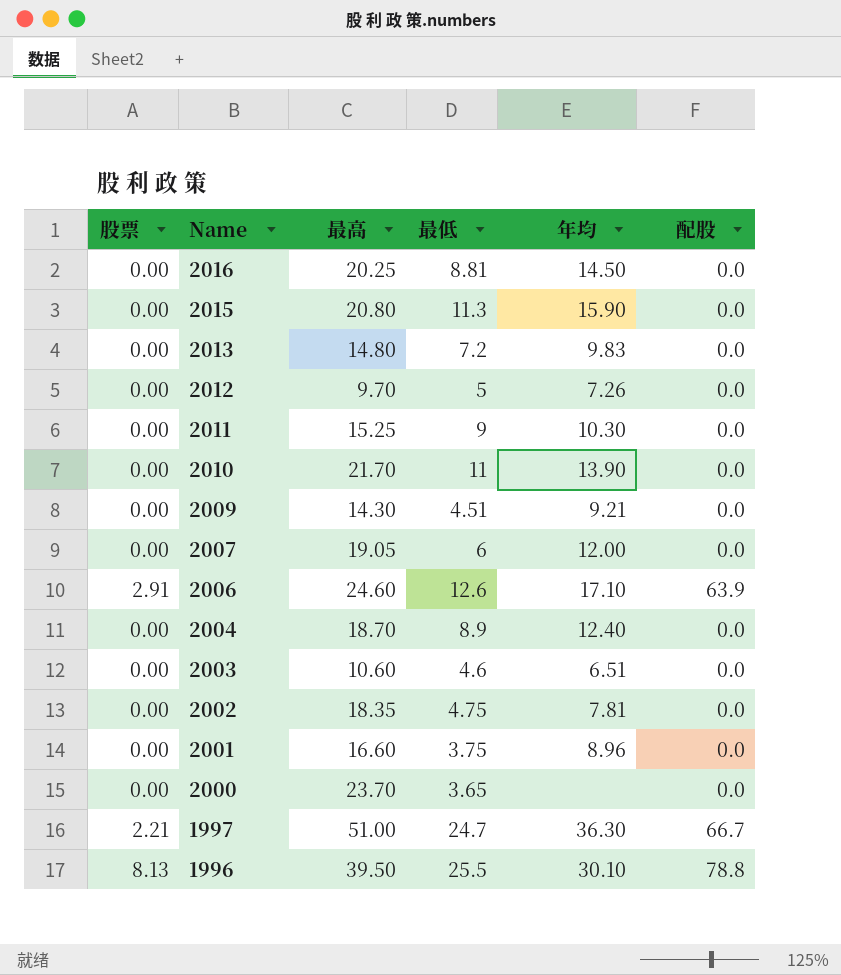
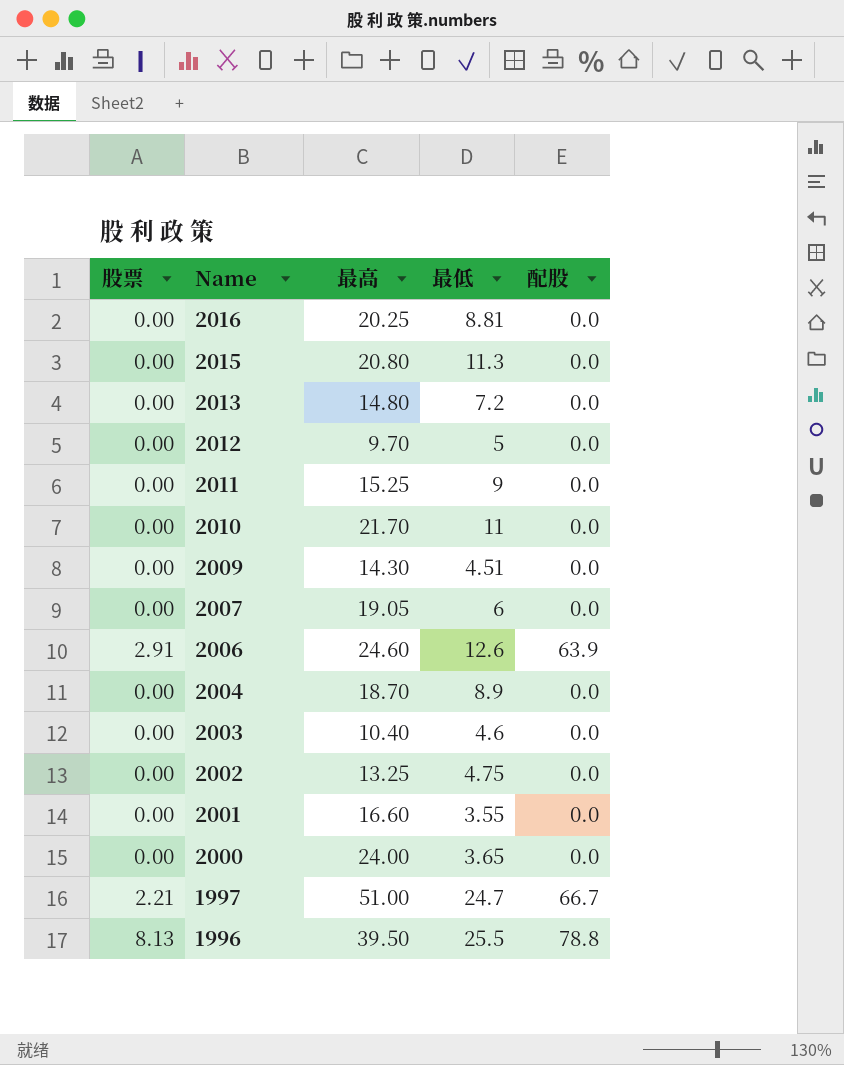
column 年均 | position: 5 -> none
2003 | 最高: 10.60 -> 10.40
2002 | 最高: 18.35 -> 13.25
2001 | 最低: 3.75 -> 3.55
2000 | 最高: 23.70 -> 24.00

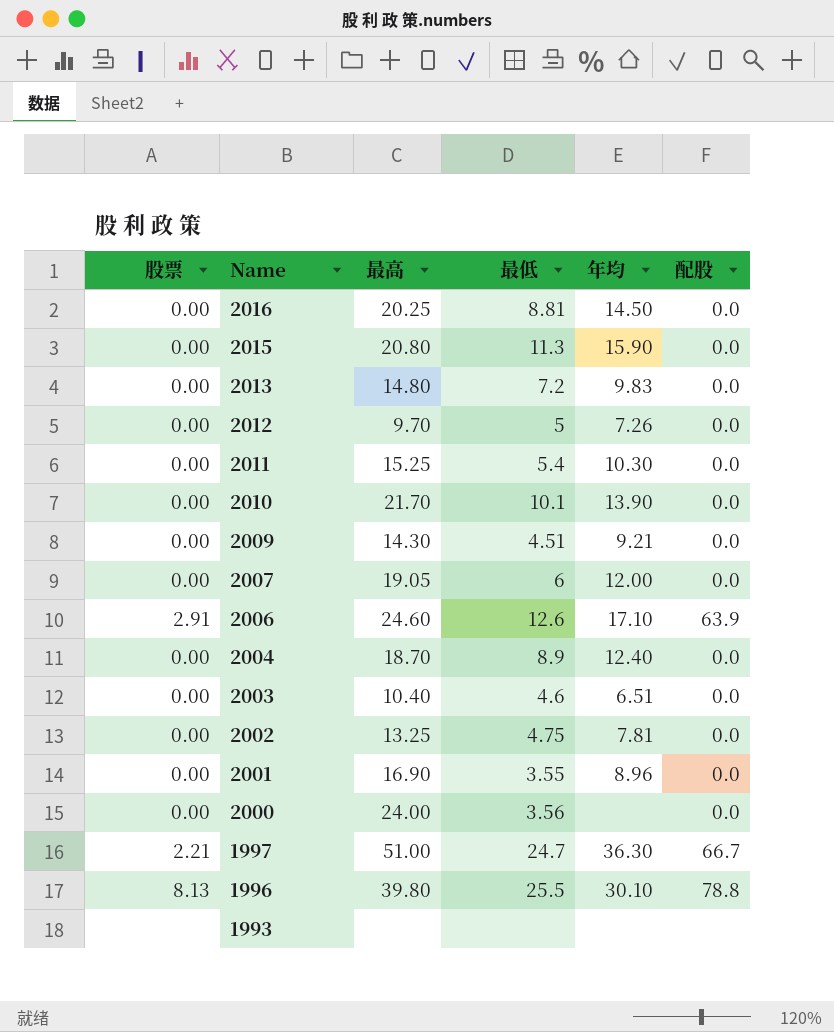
column 年均 | position: none -> 5
2011 | 最低: 9 -> 5.4
2010 | 最低: 11 -> 10.1
2001 | 最高: 16.60 -> 16.90
2000 | 最低: 3.65 -> 3.56
1996 | 最高: 39.50 -> 39.80
row 1993: none -> none | none | none | none | none

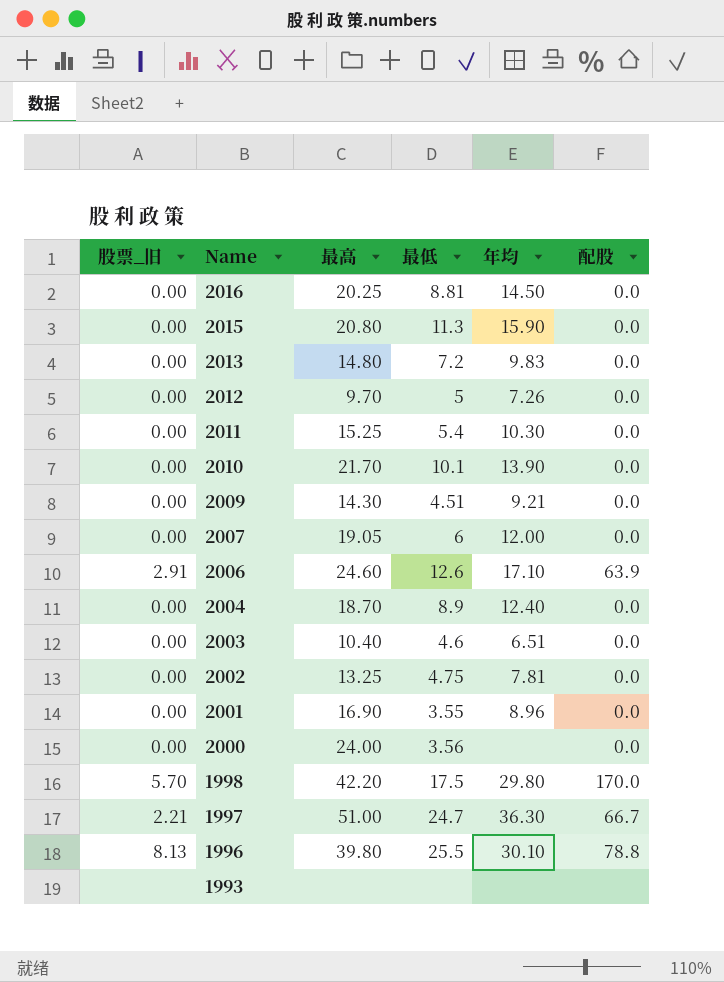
column name: 股票 -> 股票_旧
row 1998: none -> 5.70 | 42.20 | 17.5 | 29.80 | 170.0

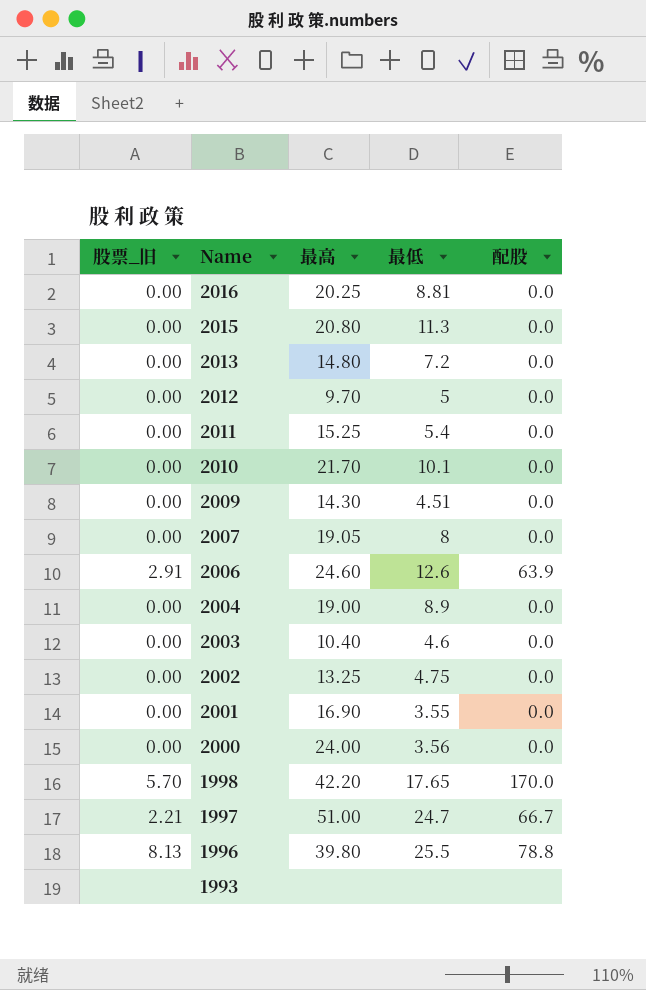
column 年均 | position: 5 -> none
2007 | 最低: 6 -> 8
2004 | 最高: 18.70 -> 19.00
1998 | 最低: 17.5 -> 17.65

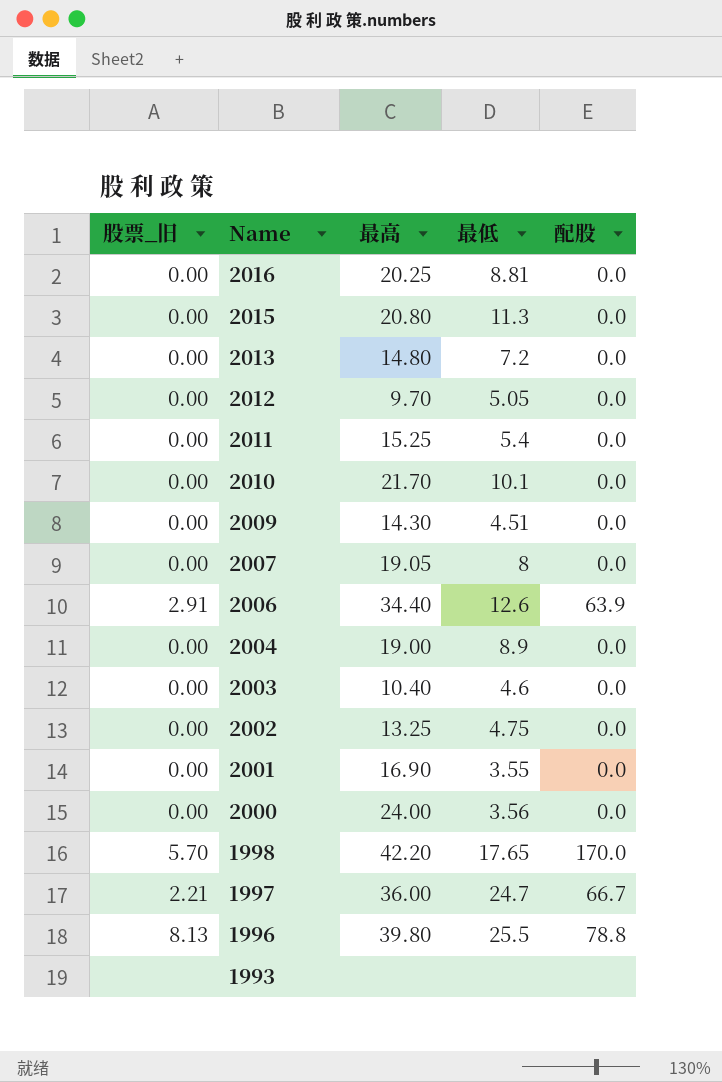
2012 | 最低: 5 -> 5.05
2006 | 最高: 24.60 -> 34.40
1997 | 最高: 51.00 -> 36.00

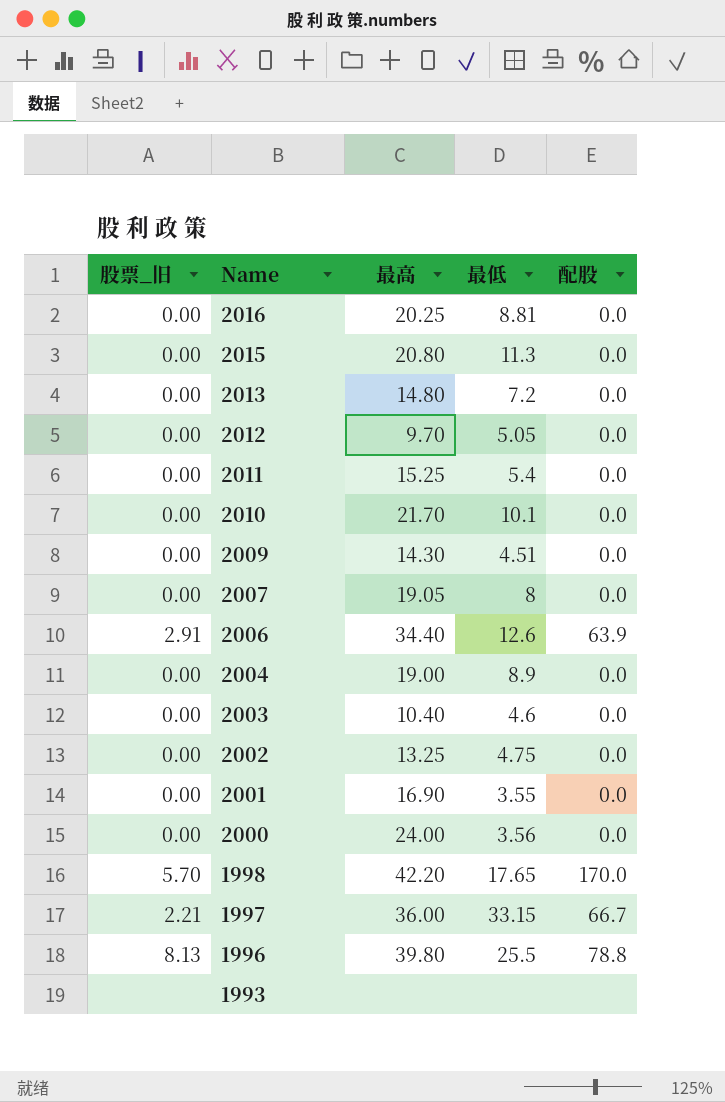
1997 | 最低: 24.7 -> 33.15

